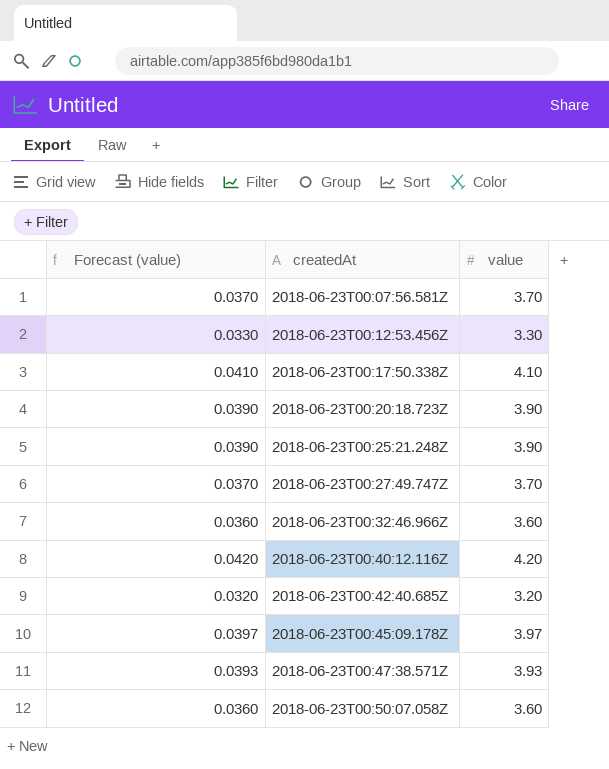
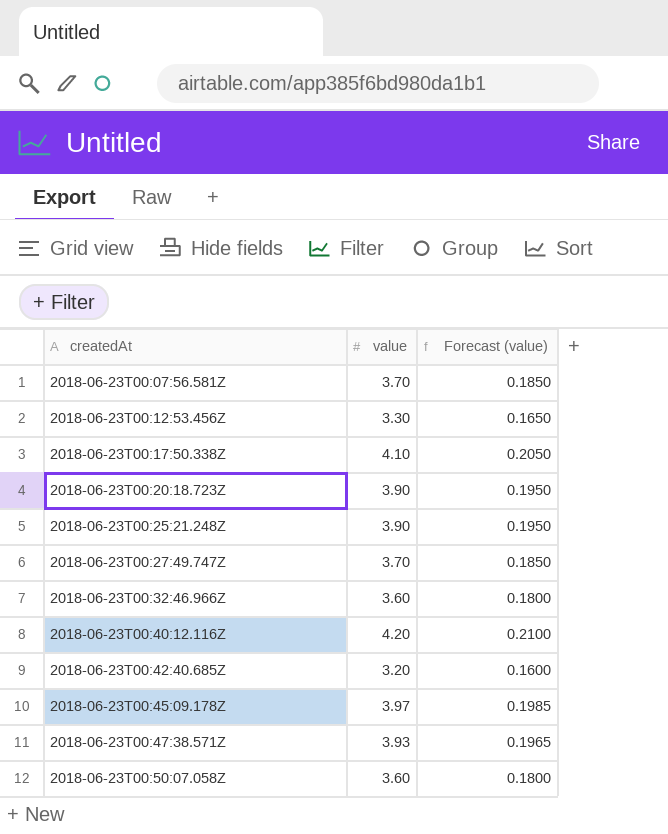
column Forecast (value) | formula: [value] * 0.01 -> [value] * 0.05
column Forecast (value) | position: 1 -> 3

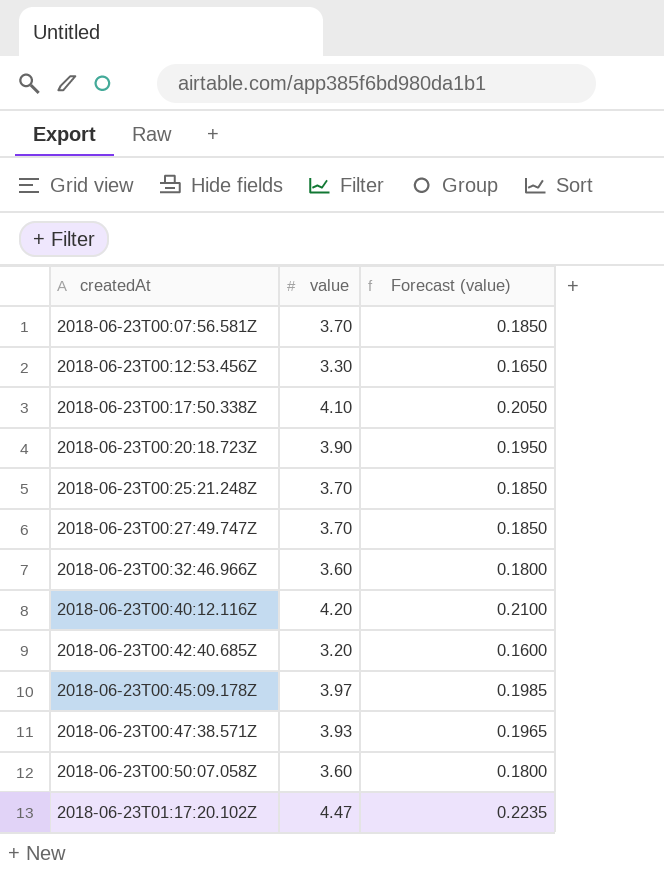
2018-06-23T00:25:21.248Z | value: 3.90 -> 3.70
2018-06-23T00:25:21.248Z | Forecast (value): 0.1950 -> 0.1850
row 2018-06-23T01:17:20.102Z: none -> 4.47 | 0.2235

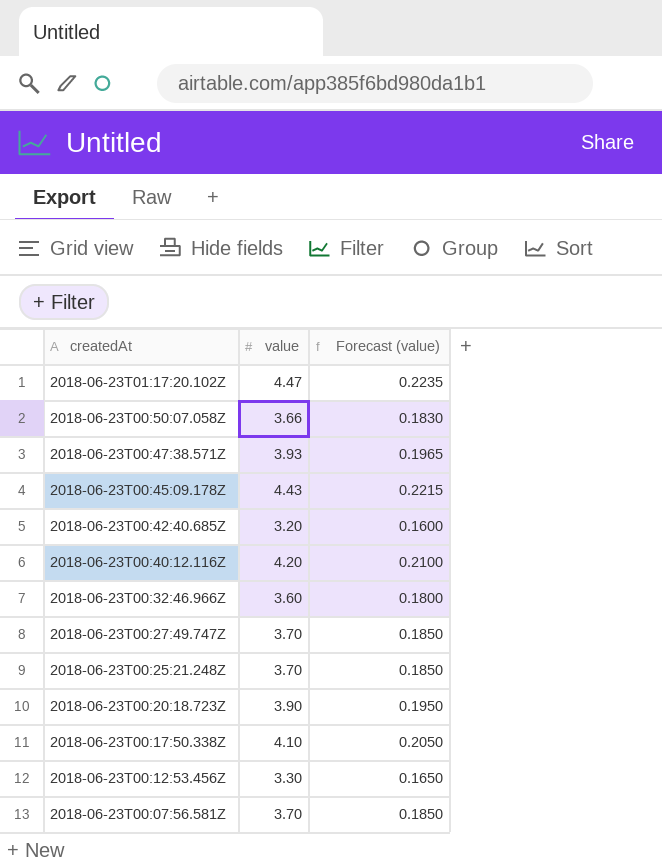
row order: createdAt ascending -> createdAt descending
2018-06-23T00:50:07.058Z | value: 3.60 -> 3.66
2018-06-23T00:50:07.058Z | Forecast (value): 0.1800 -> 0.1830
2018-06-23T00:45:09.178Z | value: 3.97 -> 4.43
2018-06-23T00:45:09.178Z | Forecast (value): 0.1985 -> 0.2215

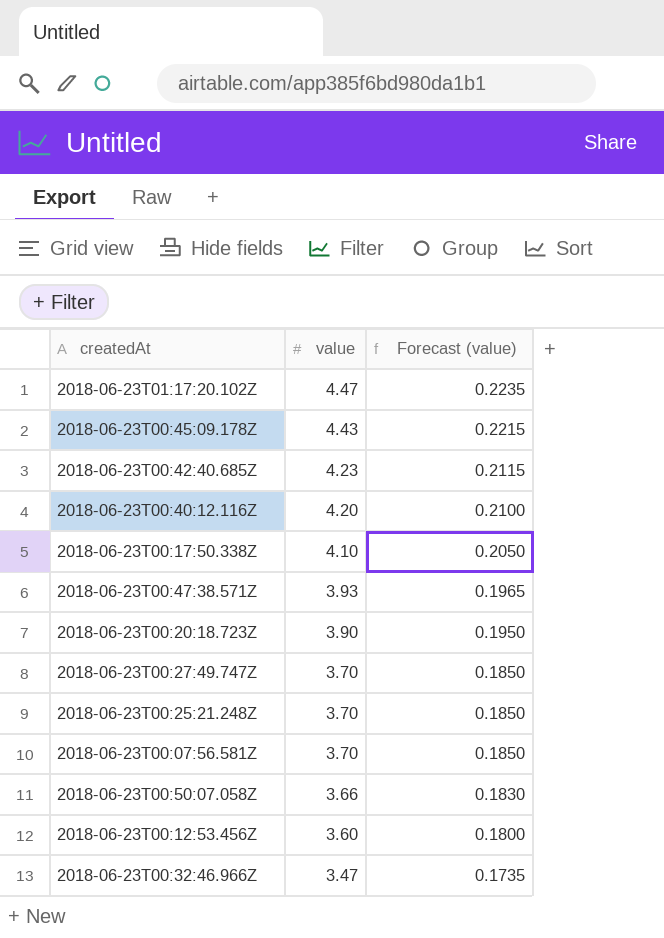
row order: createdAt descending -> value descending
2018-06-23T00:42:40.685Z | value: 3.20 -> 4.23
2018-06-23T00:42:40.685Z | Forecast (value): 0.1600 -> 0.2115
2018-06-23T00:12:53.456Z | value: 3.30 -> 3.60
2018-06-23T00:12:53.456Z | Forecast (value): 0.1650 -> 0.1800
2018-06-23T00:32:46.966Z | value: 3.60 -> 3.47
2018-06-23T00:32:46.966Z | Forecast (value): 0.1800 -> 0.1735

